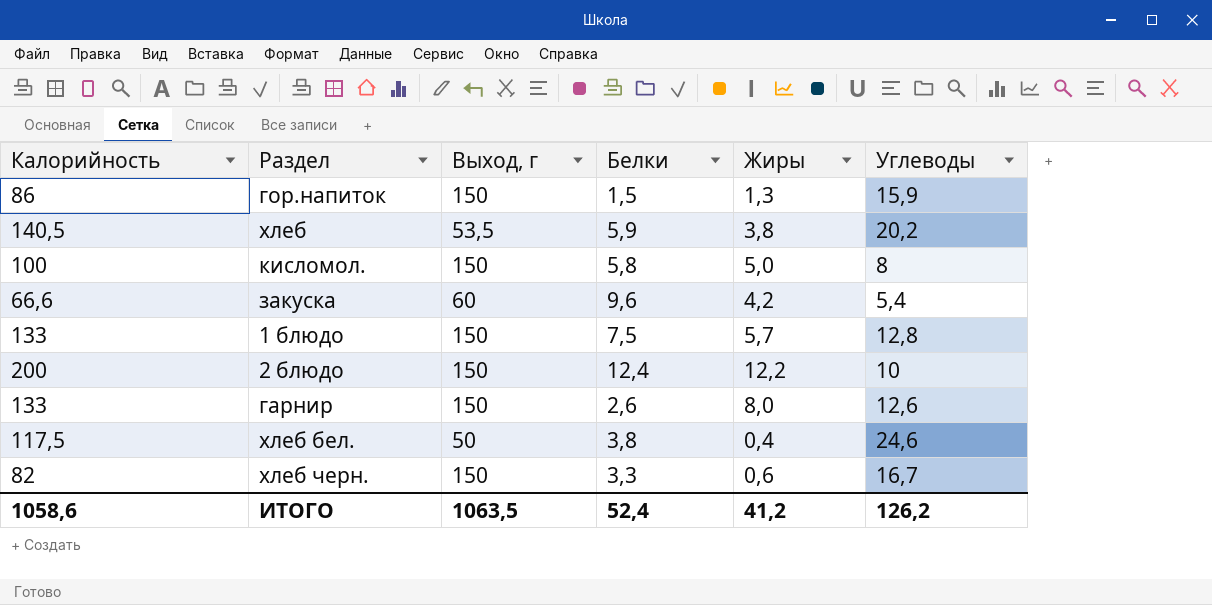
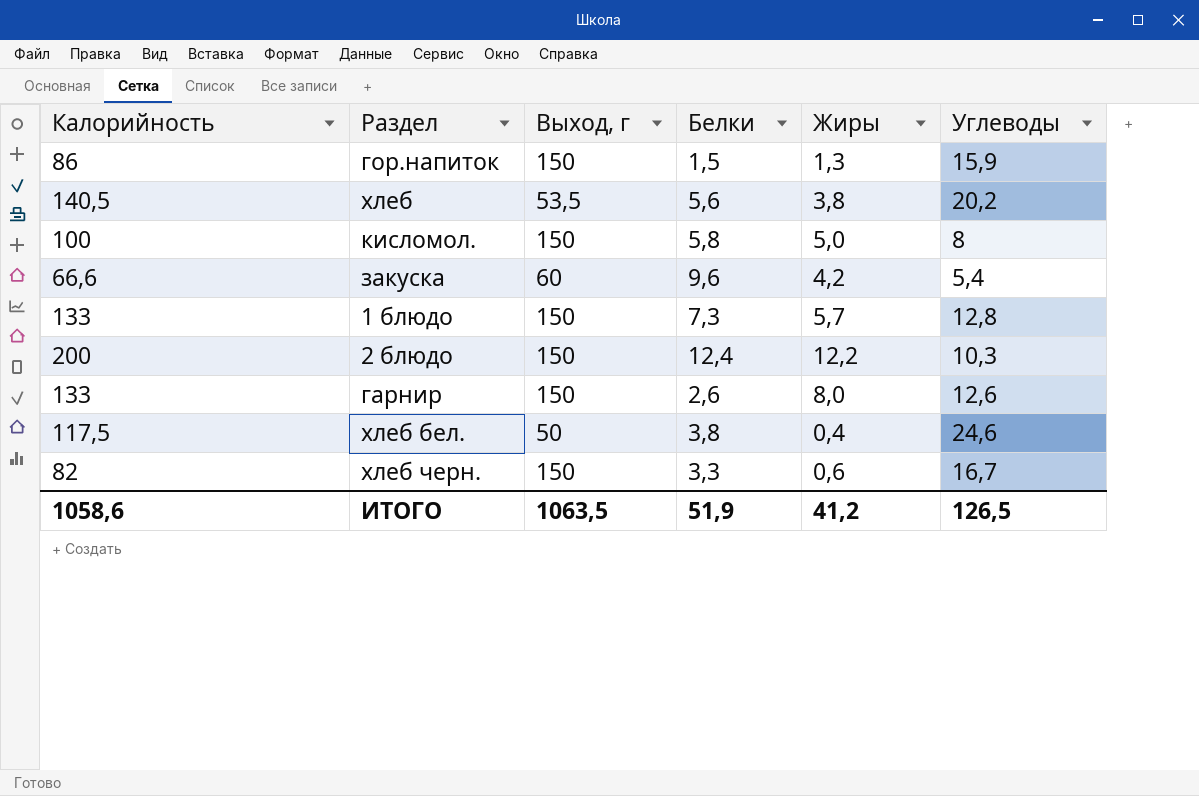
хлеб | Белки: 5,9 -> 5,6
1 блюдо | Белки: 7,5 -> 7,3
2 блюдо | Углеводы: 10 -> 10,3
ИТОГО | Белки: 52,4 -> 51,9
ИТОГО | Углеводы: 126,2 -> 126,5

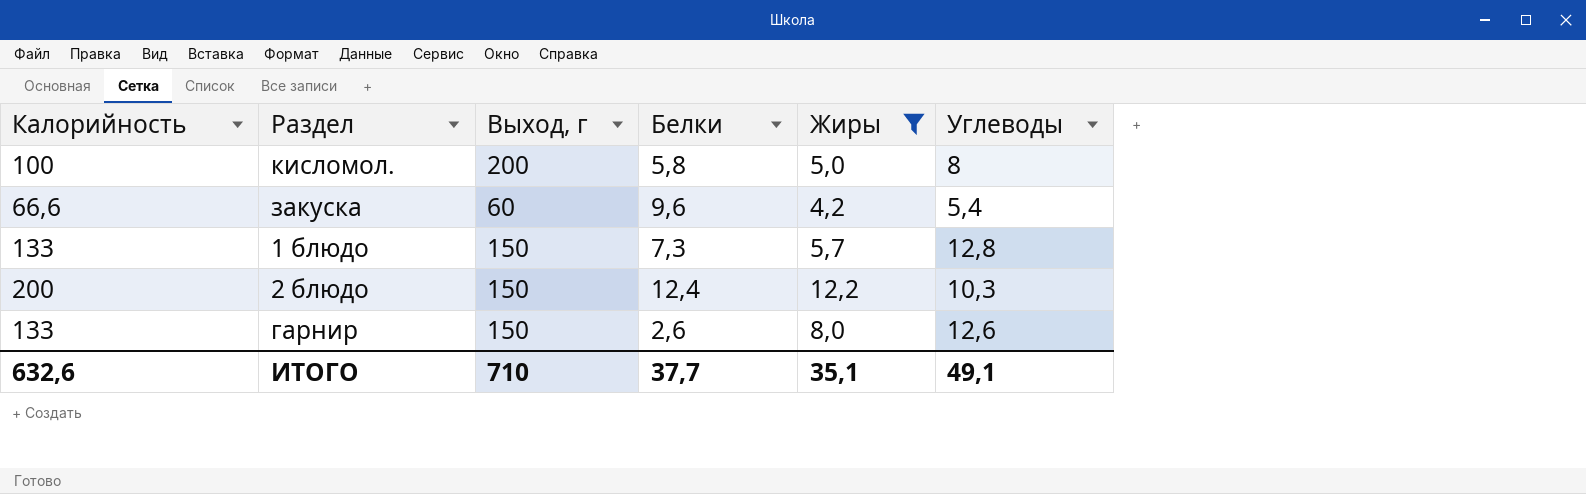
filter: none -> Жиры >= 4,2
кисломол. | Выход, г: 150 -> 200
ИТОГО | Калорийность: 1058,6 -> 632,6
ИТОГО | Выход, г: 1063,5 -> 710
ИТОГО | Белки: 51,9 -> 37,7
ИТОГО | Жиры: 41,2 -> 35,1
ИТОГО | Углеводы: 126,5 -> 49,1

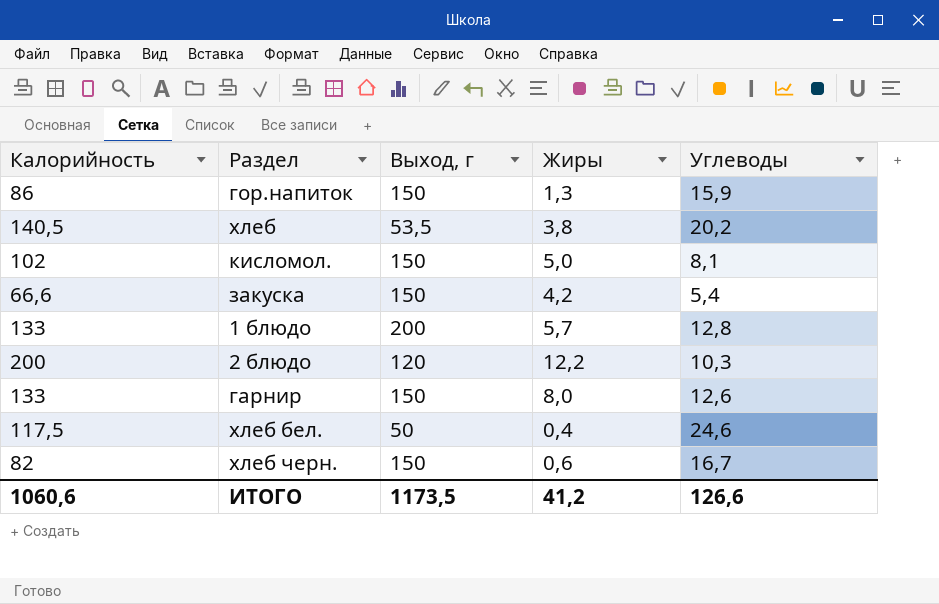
filter: Жиры >= 4,2 -> none
column Белки | position: 4 -> none
кисломол. | Калорийность: 100 -> 102
кисломол. | Выход, г: 200 -> 150
кисломол. | Углеводы: 8 -> 8,1
закуска | Выход, г: 60 -> 150
1 блюдо | Выход, г: 150 -> 200
2 блюдо | Выход, г: 150 -> 120
ИТОГО | Калорийность: 632,6 -> 1060,6
ИТОГО | Выход, г: 710 -> 1173,5
ИТОГО | Жиры: 35,1 -> 41,2
ИТОГО | Углеводы: 49,1 -> 126,6

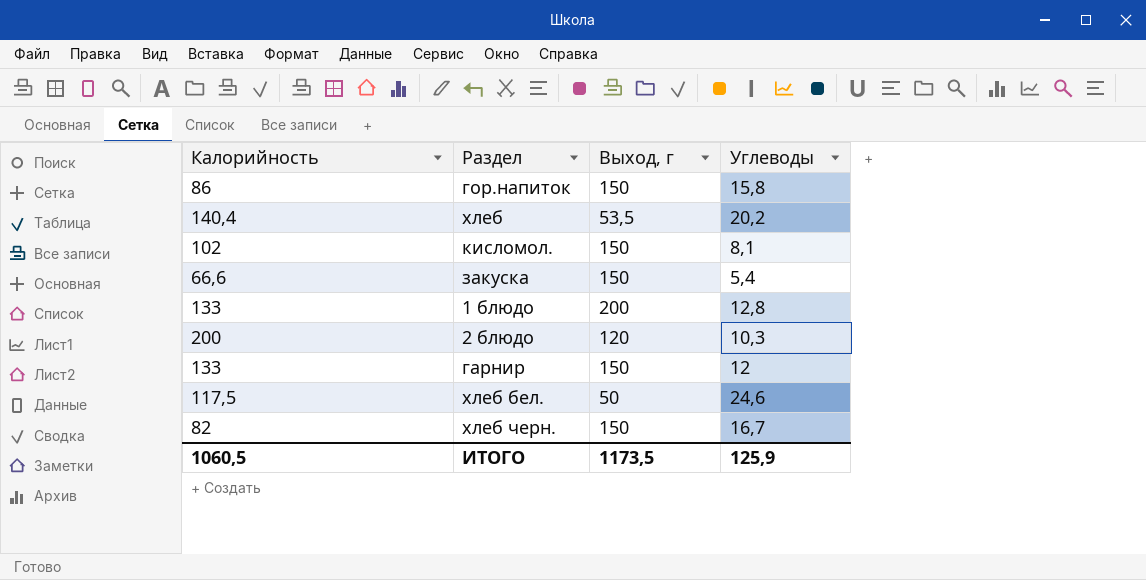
column Жиры | position: 4 -> none
гор.напиток | Углеводы: 15,9 -> 15,8
хлеб | Калорийность: 140,5 -> 140,4
гарнир | Углеводы: 12,6 -> 12
ИТОГО | Калорийность: 1060,6 -> 1060,5
ИТОГО | Углеводы: 126,6 -> 125,9

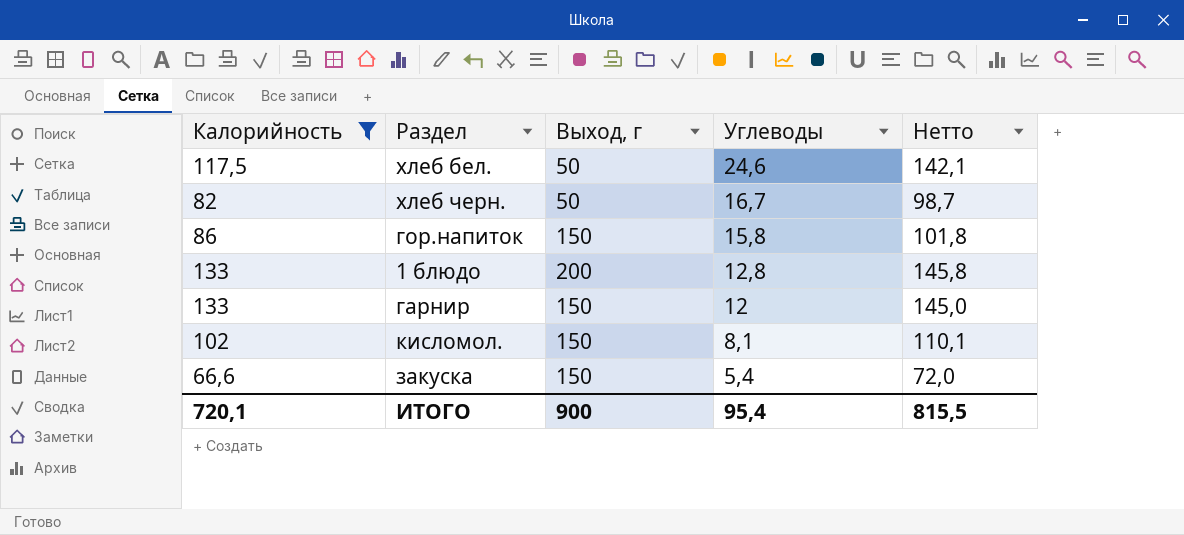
filter: none -> Калорийность <= 133
row order: none -> Углеводы descending
column Нетто | formula: none -> [Калорийность] + [Углеводы]
хлеб черн. | Выход, г: 150 -> 50
ИТОГО | Калорийность: 1060,5 -> 720,1
ИТОГО | Выход, г: 1173,5 -> 900
ИТОГО | Углеводы: 125,9 -> 95,4

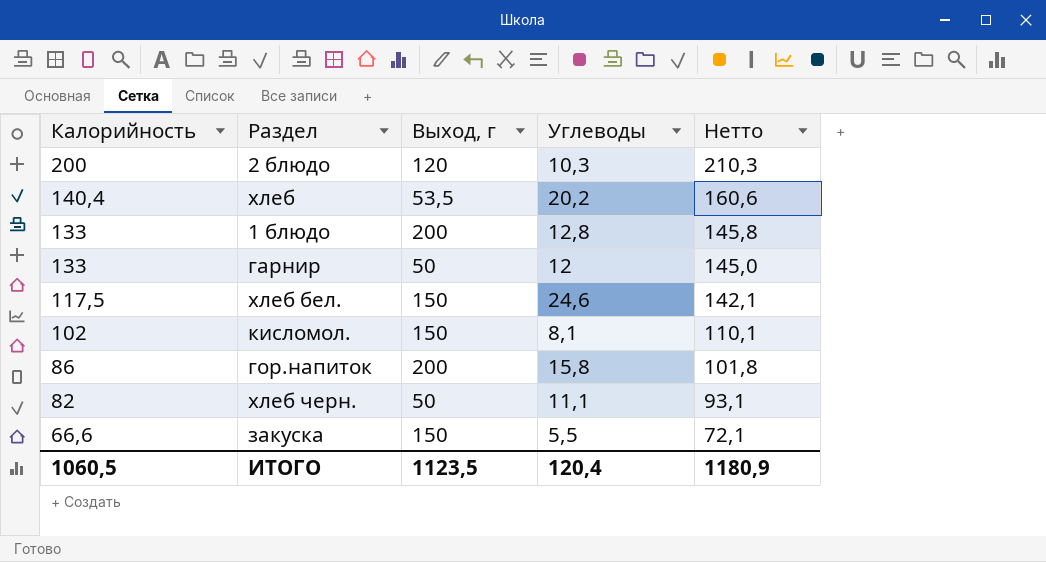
filter: Калорийность <= 133 -> none
row order: Углеводы descending -> Калорийность descending
гарнир | Выход, г: 150 -> 50
хлеб бел. | Выход, г: 50 -> 150
гор.напиток | Выход, г: 150 -> 200
хлеб черн. | Углеводы: 16,7 -> 11,1
хлеб черн. | Нетто: 98,7 -> 93,1
закуска | Углеводы: 5,4 -> 5,5
закуска | Нетто: 72,0 -> 72,1
ИТОГО | Калорийность: 720,1 -> 1060,5
ИТОГО | Выход, г: 900 -> 1123,5
ИТОГО | Углеводы: 95,4 -> 120,4
ИТОГО | Нетто: 815,5 -> 1180,9

